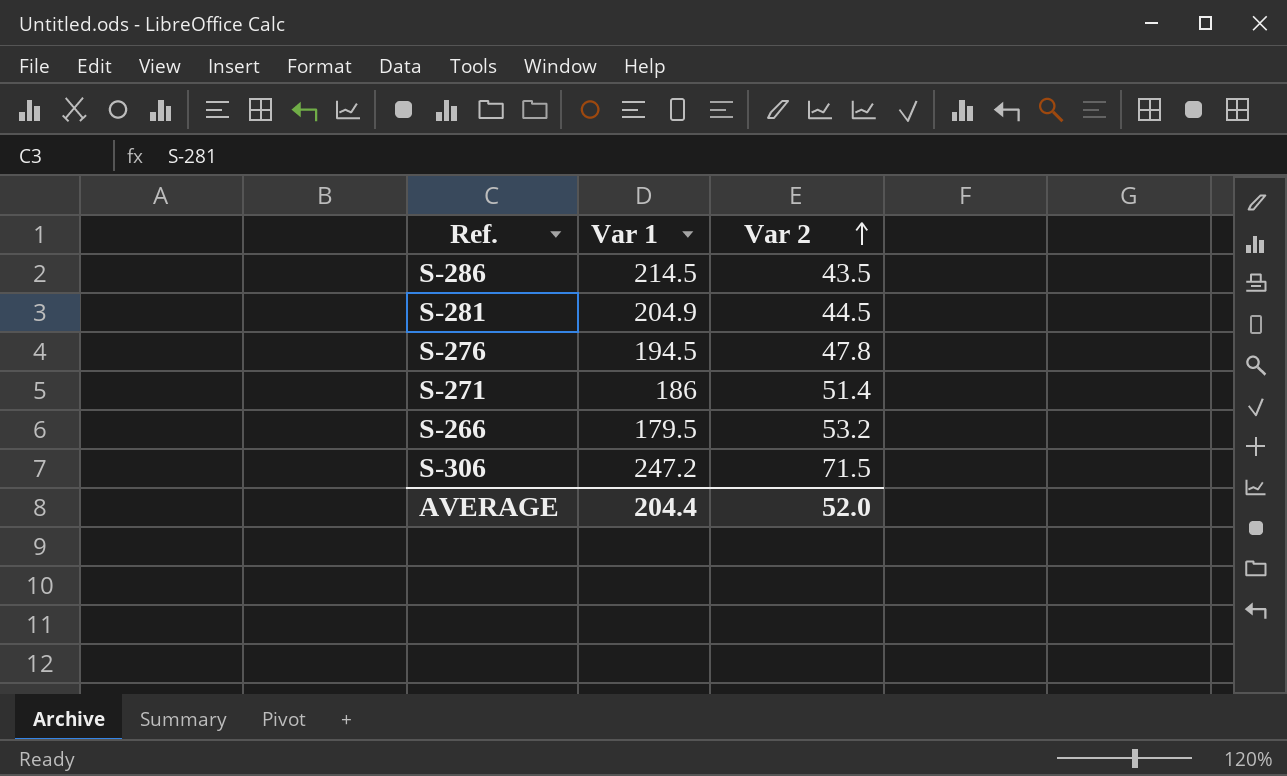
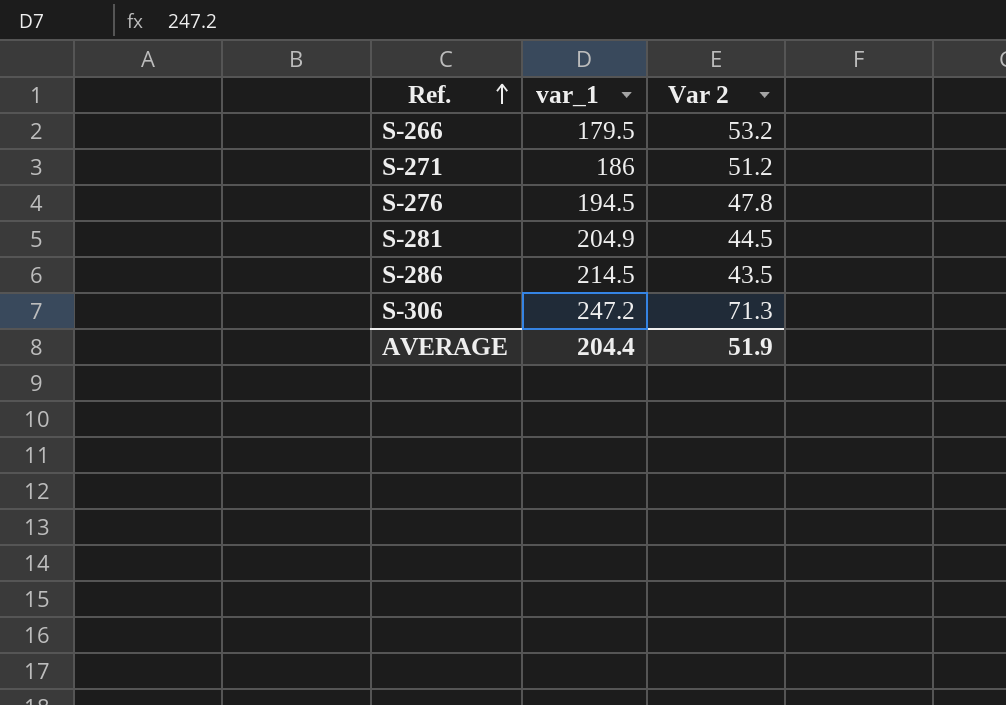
row order: Var 2 ascending -> Ref. ascending
column name: Var 1 -> var_1
S-271 | Var 2: 51.4 -> 51.2
S-306 | Var 2: 71.5 -> 71.3
AVERAGE | Var 2: 52.0 -> 51.9

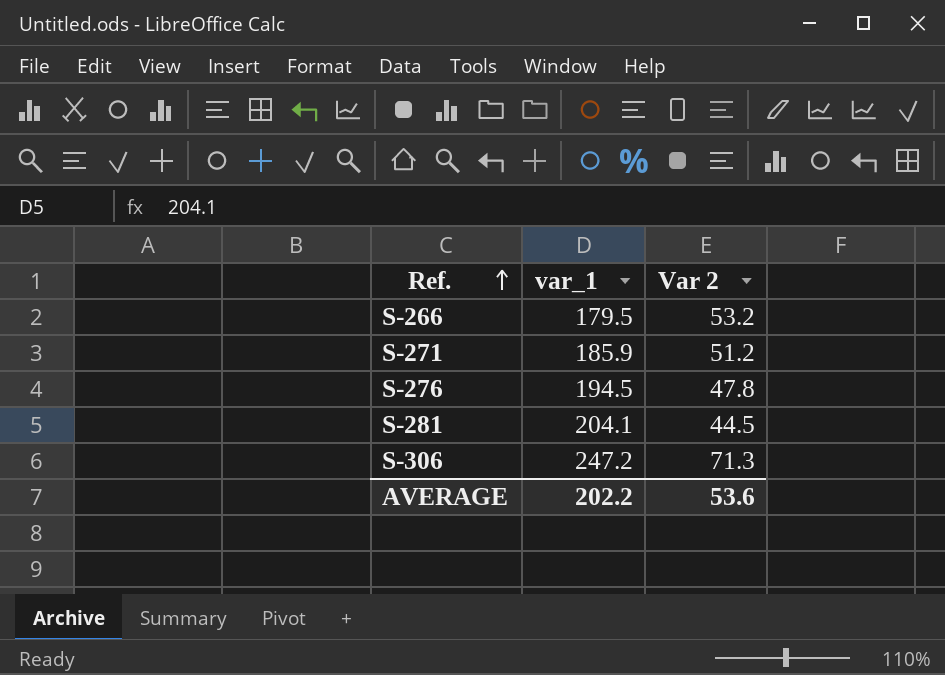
row S-286: 214.5 | 43.5 -> none
S-271 | var_1: 186 -> 185.9
S-281 | var_1: 204.9 -> 204.1
AVERAGE | var_1: 204.4 -> 202.2
AVERAGE | Var 2: 51.9 -> 53.6

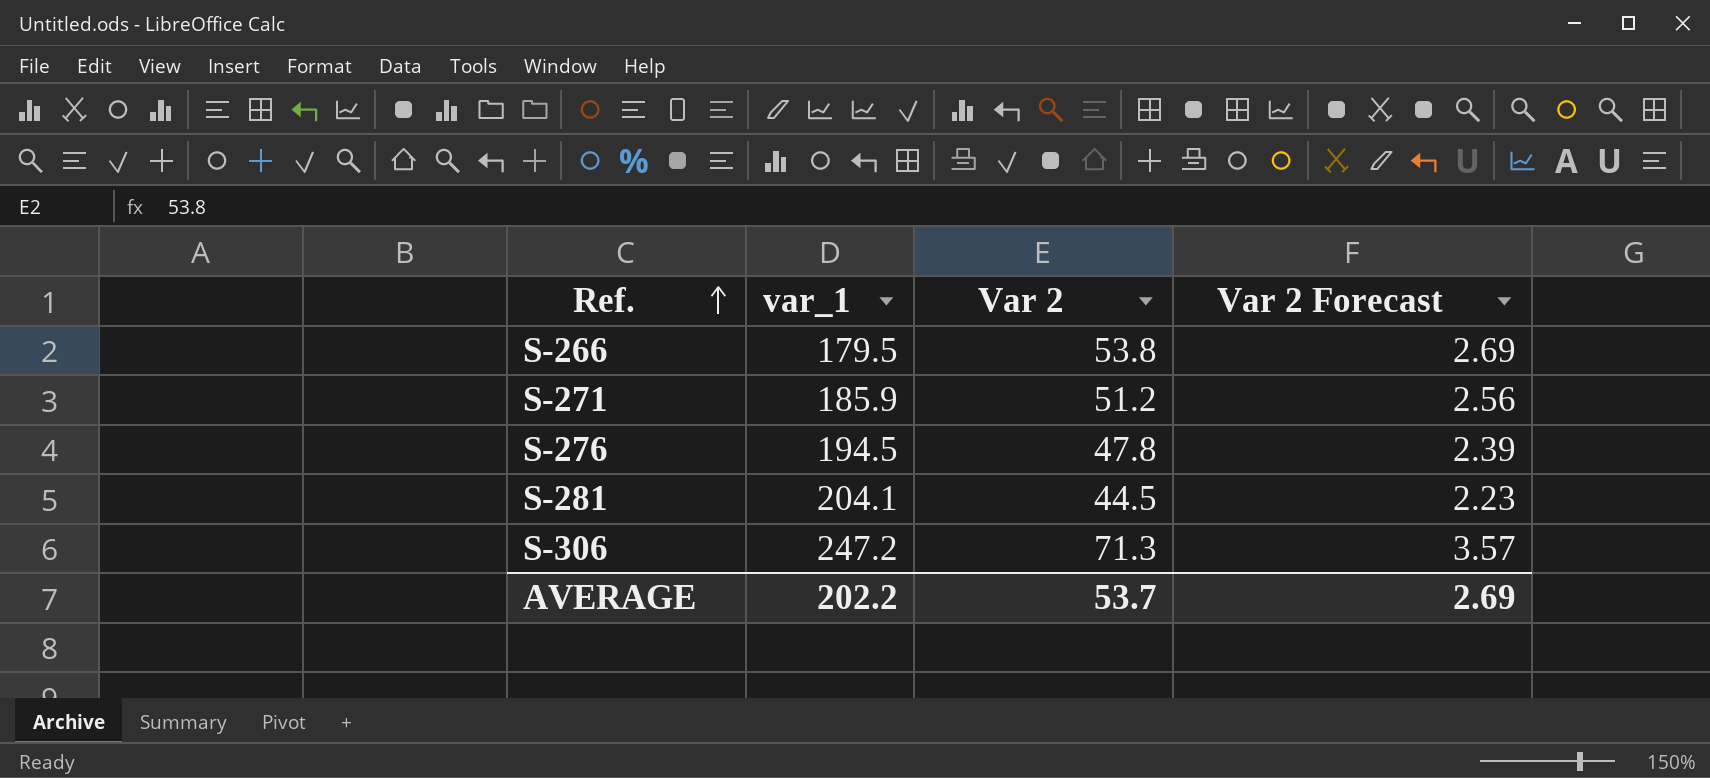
column Var 2 Forecast | formula: none -> [Var 2] * 0.05
S-266 | Var 2: 53.2 -> 53.8
AVERAGE | Var 2: 53.6 -> 53.7

